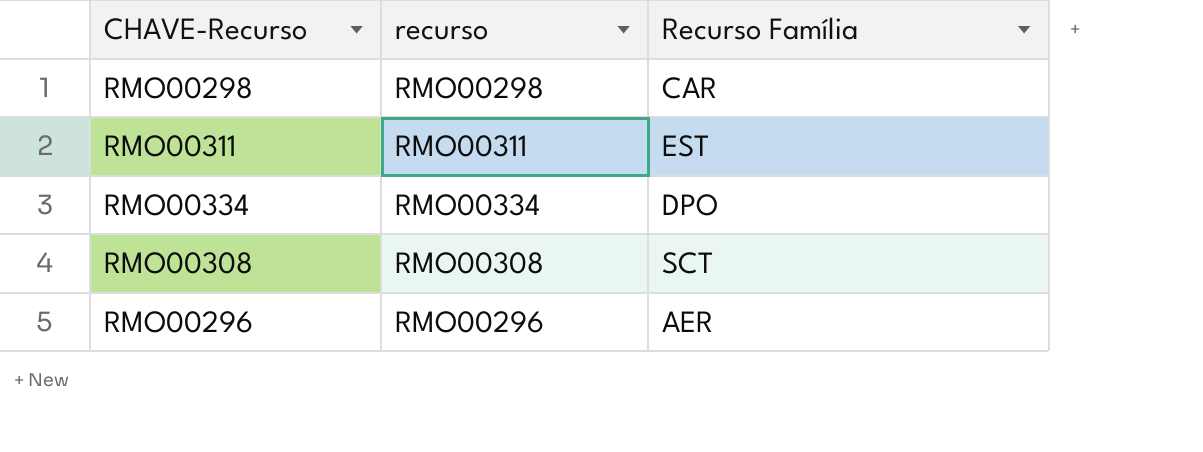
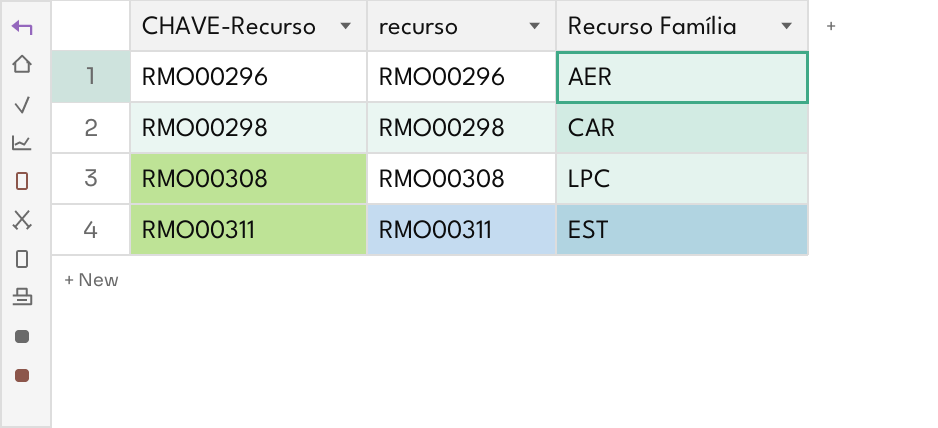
row order: none -> CHAVE-Recurso ascending
row RMO00334: RMO00334 | DPO -> none
RMO00308 | Recurso Família: SCT -> LPC

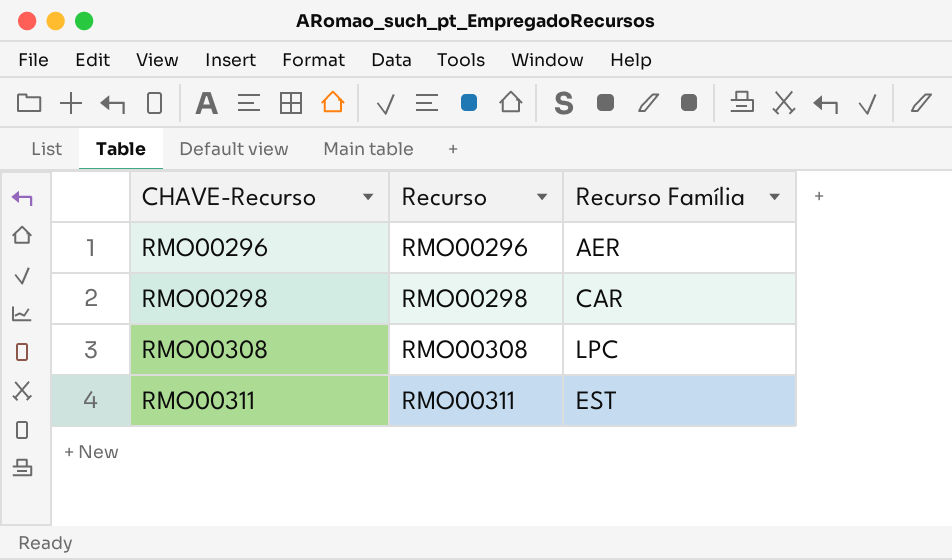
column name: recurso -> Recurso

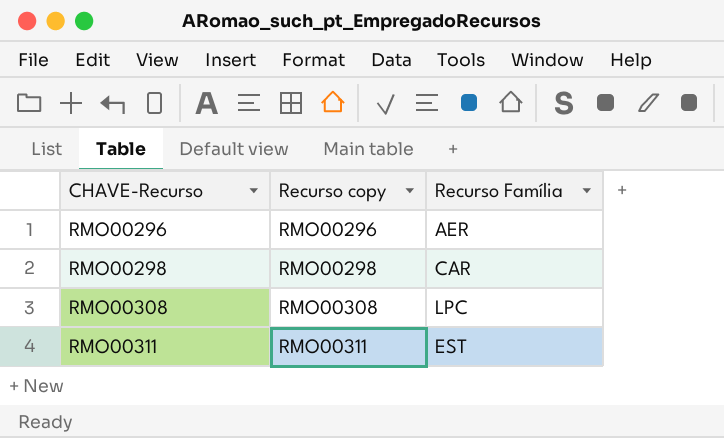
column name: Recurso -> Recurso copy

